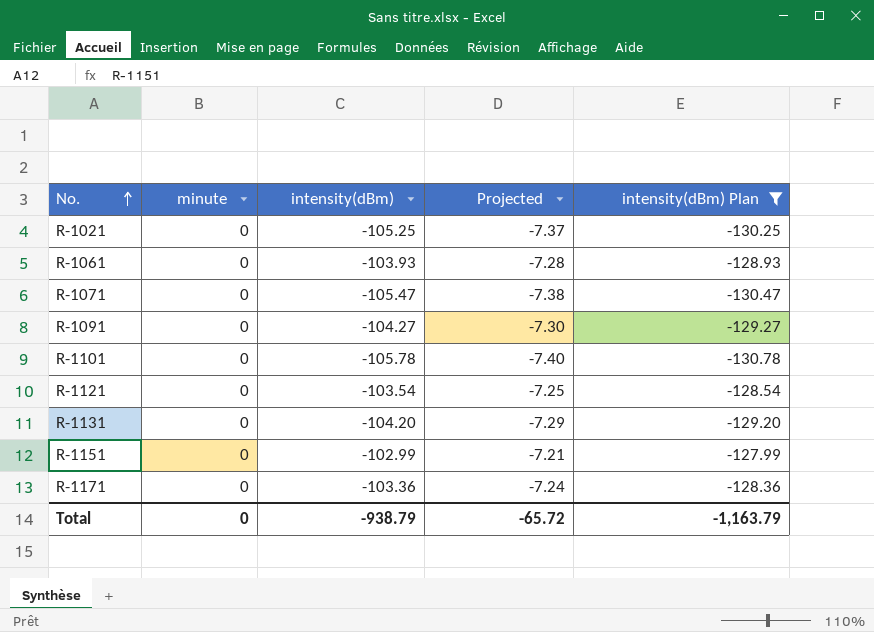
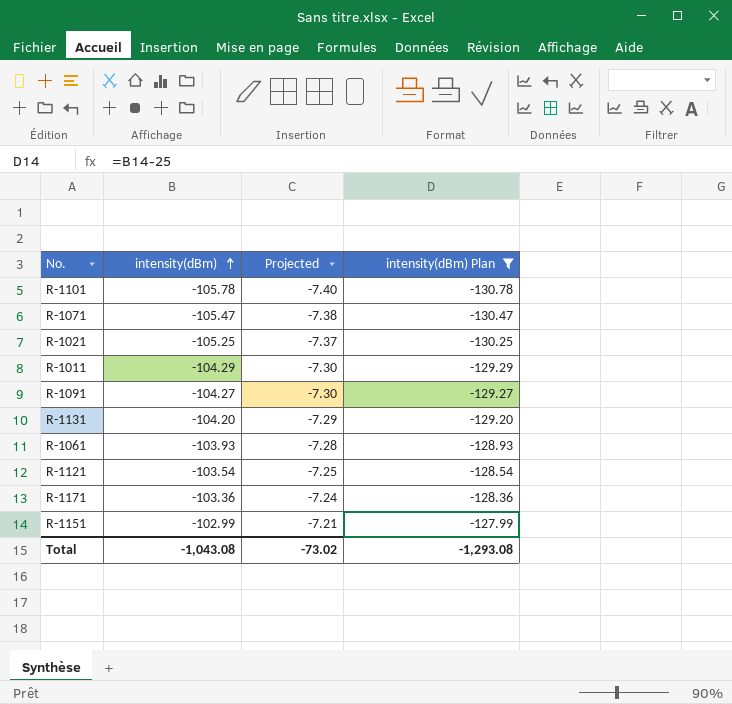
row order: No. ascending -> intensity(dBm) ascending
column minute | position: 2 -> none
row R-1011: none -> -104.29 | -7.30 | -129.29
Total | intensity(dBm): -938.79 -> -1,043.08
Total | Projected: -65.72 -> -73.02
Total | intensity(dBm) Plan: -1,163.79 -> -1,293.08

